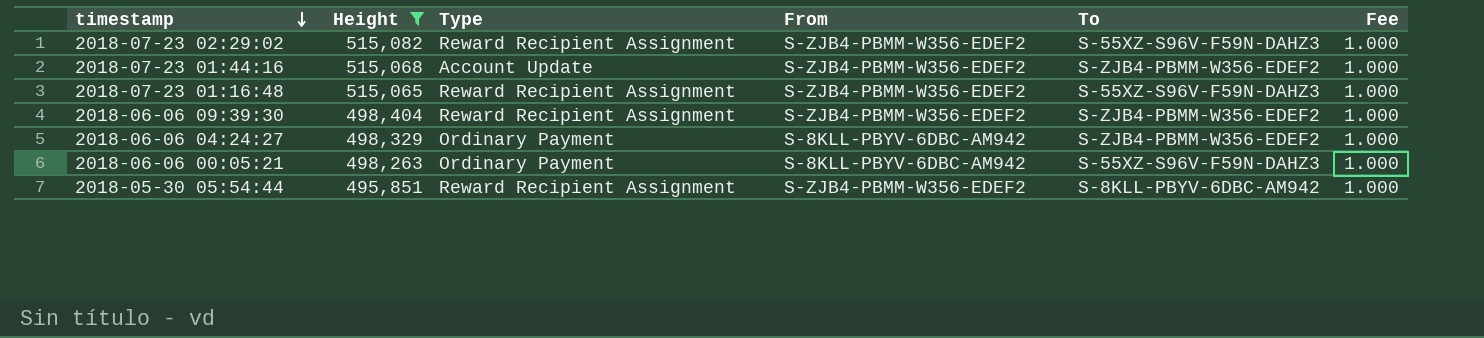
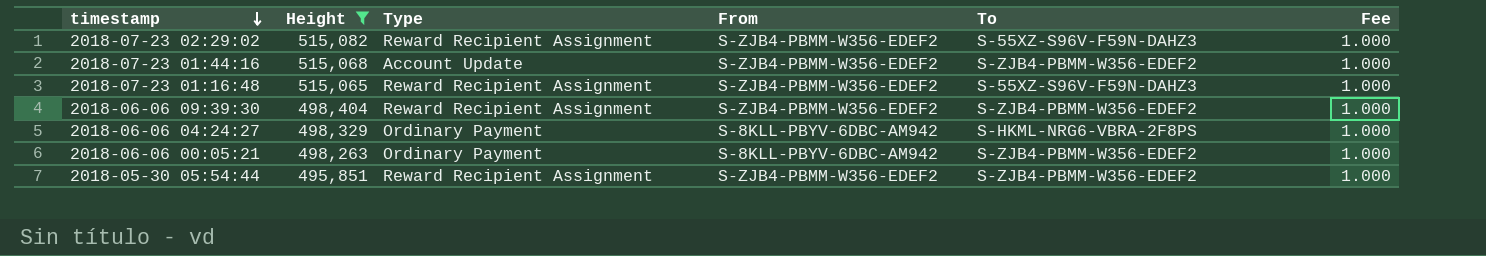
2018-06-06 04:24:27 | To: S-ZJB4-PBMM-W356-EDEF2 -> S-HKML-NRG6-VBRA-2F8PS
2018-06-06 00:05:21 | To: S-55XZ-S96V-F59N-DAHZ3 -> S-ZJB4-PBMM-W356-EDEF2
2018-05-30 05:54:44 | To: S-8KLL-PBYV-6DBC-AM942 -> S-ZJB4-PBMM-W356-EDEF2

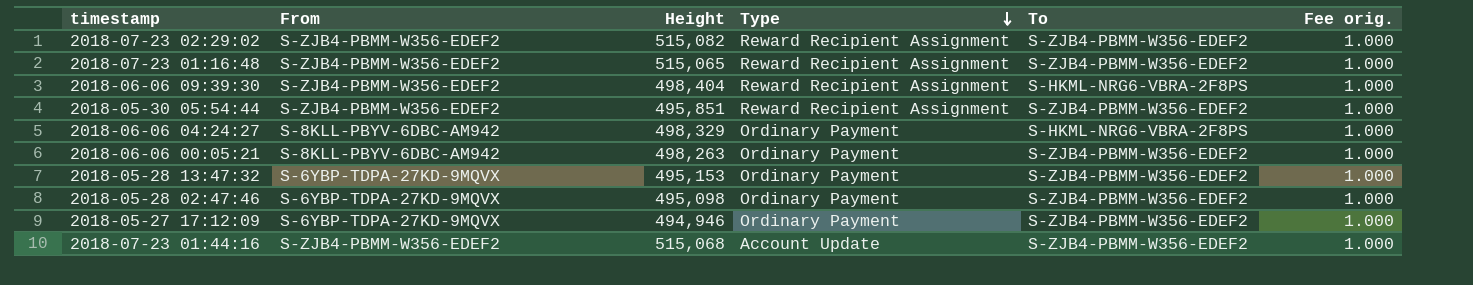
filter: Height >= 495,851 -> none
row order: timestamp descending -> Type descending
column From | position: 4 -> 2
column name: Fee -> Fee orig.
2018-07-23 02:29:02 | To: S-55XZ-S96V-F59N-DAHZ3 -> S-ZJB4-PBMM-W356-EDEF2
2018-07-23 01:16:48 | To: S-55XZ-S96V-F59N-DAHZ3 -> S-ZJB4-PBMM-W356-EDEF2
2018-06-06 09:39:30 | To: S-ZJB4-PBMM-W356-EDEF2 -> S-HKML-NRG6-VBRA-2F8PS

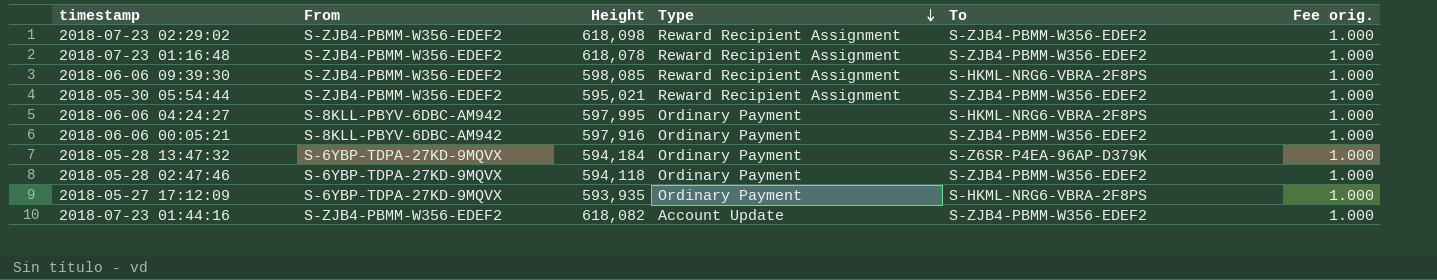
2018-07-23 02:29:02 | Height: 515,082 -> 618,098
2018-07-23 01:16:48 | Height: 515,065 -> 618,078
2018-06-06 09:39:30 | Height: 498,404 -> 598,085
2018-05-30 05:54:44 | Height: 495,851 -> 595,021
2018-06-06 04:24:27 | Height: 498,329 -> 597,995
2018-06-06 00:05:21 | Height: 498,263 -> 597,916
2018-05-28 13:47:32 | Height: 495,153 -> 594,184
2018-05-28 13:47:32 | To: S-ZJB4-PBMM-W356-EDEF2 -> S-Z6SR-P4EA-96AP-D379K
2018-05-28 02:47:46 | Height: 495,098 -> 594,118
2018-05-27 17:12:09 | Height: 494,946 -> 593,935
2018-05-27 17:12:09 | To: S-ZJB4-PBMM-W356-EDEF2 -> S-HKML-NRG6-VBRA-2F8PS
2018-07-23 01:44:16 | Height: 515,068 -> 618,082

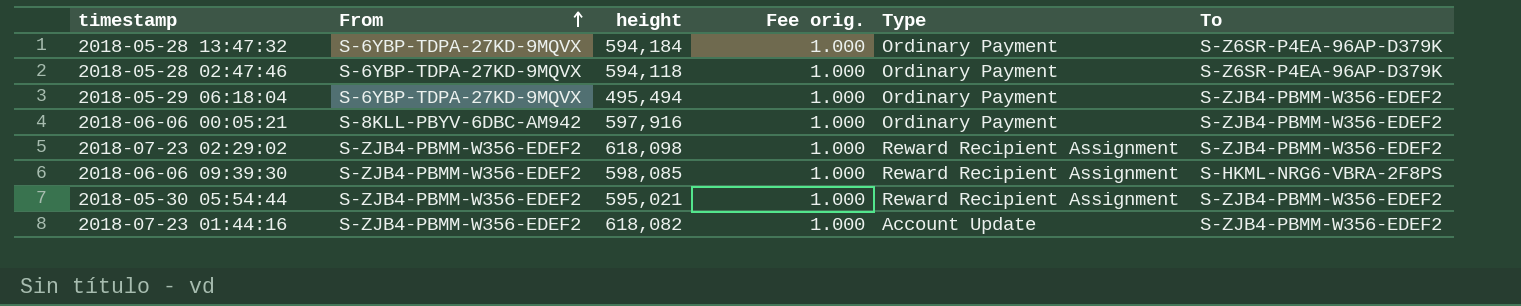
row order: Type descending -> From ascending
column name: Height -> height
column Fee orig. | position: 6 -> 4
row 2018-07-23 01:16:48: S-ZJB4-PBMM-W356-EDEF2 | 618,078 | Reward Recipient Assignment | S-ZJB4-PBMM-W356-EDEF2 | 1.000 -> none
row 2018-06-06 04:24:27: S-8KLL-PBYV-6DBC-AM942 | 597,995 | Ordinary Payment | S-HKML-NRG6-VBRA-2F8PS | 1.000 -> none
row 2018-05-27 17:12:09: S-6YBP-TDPA-27KD-9MQVX | 593,935 | Ordinary Payment | S-HKML-NRG6-VBRA-2F8PS | 1.000 -> none
2018-05-28 02:47:46 | To: S-ZJB4-PBMM-W356-EDEF2 -> S-Z6SR-P4EA-96AP-D379K
row 2018-05-29 06:18:04: none -> S-6YBP-TDPA-27KD-9MQVX | 495,494 | 1.000 | Ordinary Payment | S-ZJB4-PBMM-W356-EDEF2

